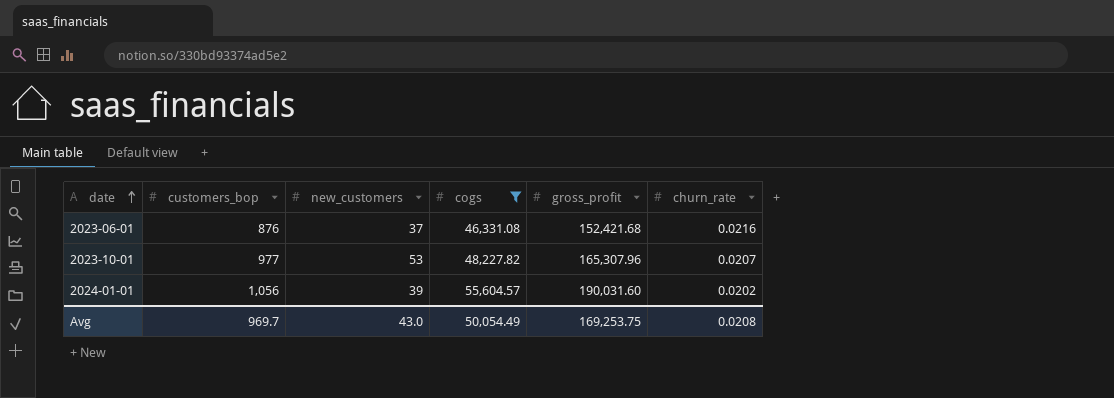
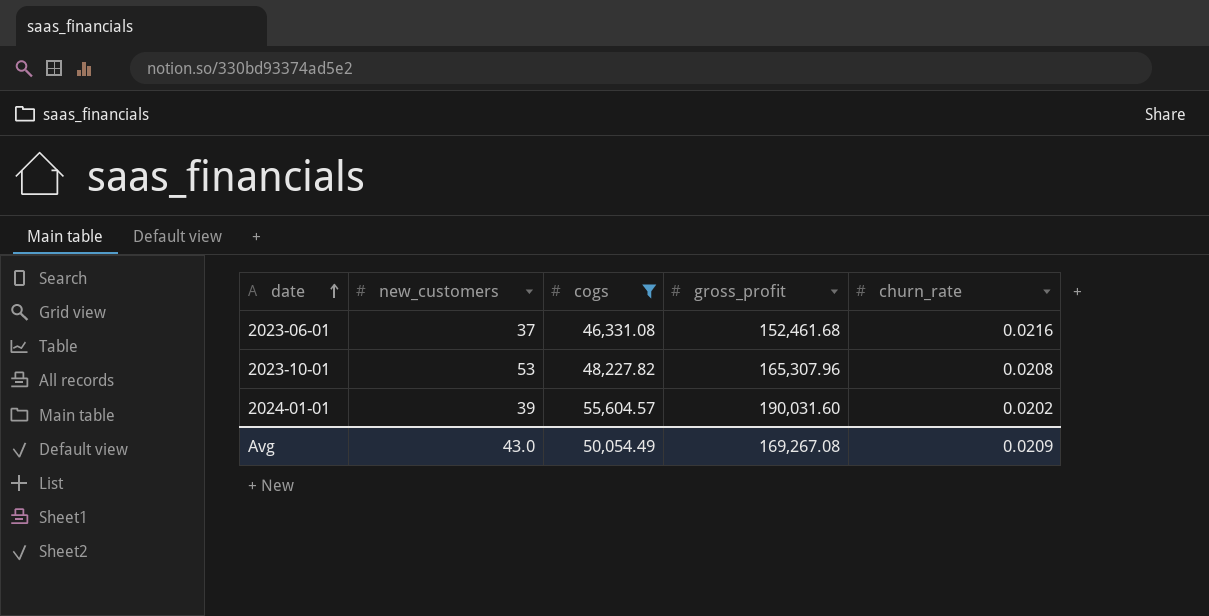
column customers_bop | position: 2 -> none
2023-06-01 | gross_profit: 152,421.68 -> 152,461.68
2023-10-01 | churn_rate: 0.0207 -> 0.0208
Avg | gross_profit: 169,253.75 -> 169,267.08
Avg | churn_rate: 0.0208 -> 0.0209

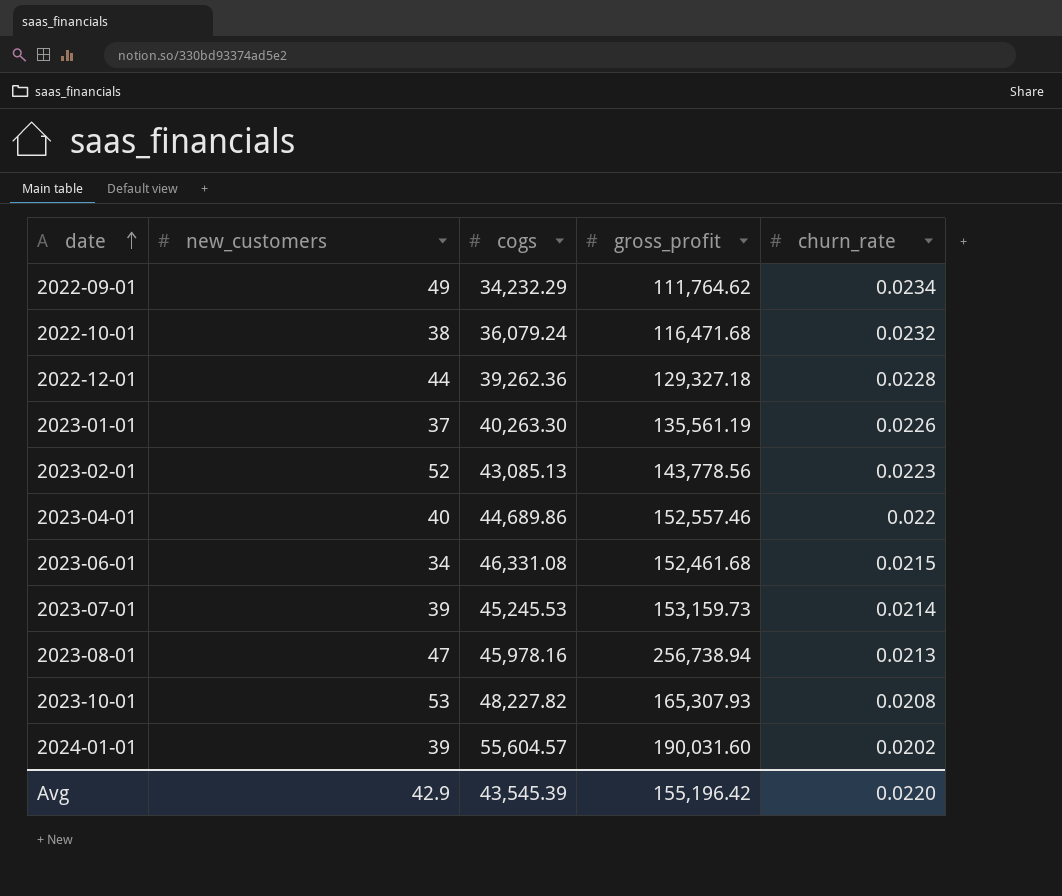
filter: cogs >= 46,331.08 -> none
2023-06-01 | new_customers: 37 -> 34
2023-06-01 | churn_rate: 0.0216 -> 0.0215
2023-10-01 | gross_profit: 165,307.96 -> 165,307.93
Avg | new_customers: 43.0 -> 42.9
Avg | cogs: 50,054.49 -> 43,545.39
Avg | gross_profit: 169,267.08 -> 155,196.42
Avg | churn_rate: 0.0209 -> 0.0220

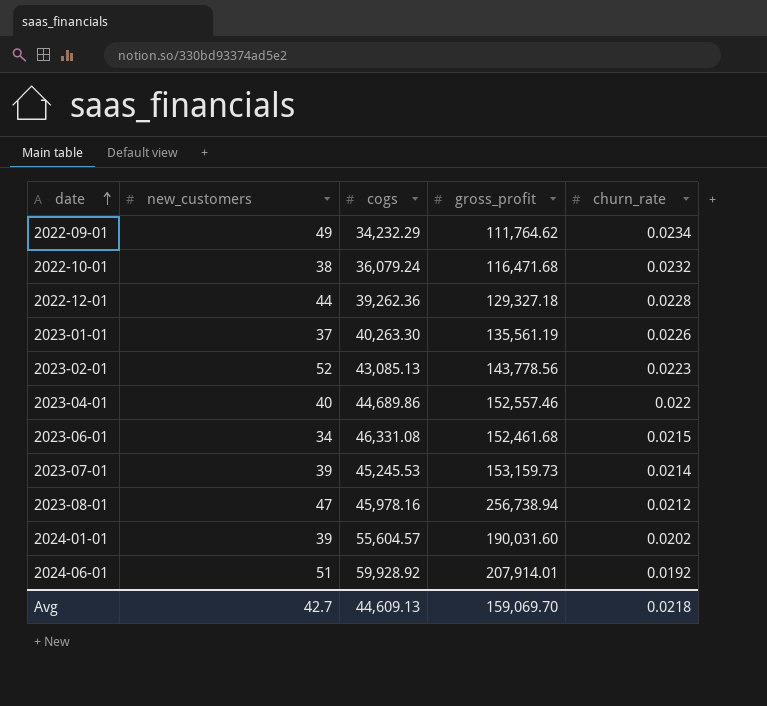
row 2023-10-01: 53 | 48,227.82 | 165,307.93 | 0.0208 -> none
2023-08-01 | churn_rate: 0.0213 -> 0.0212
row 2024-06-01: none -> 51 | 59,928.92 | 207,914.01 | 0.0192
Avg | new_customers: 42.9 -> 42.7
Avg | cogs: 43,545.39 -> 44,609.13
Avg | gross_profit: 155,196.42 -> 159,069.70
Avg | churn_rate: 0.0220 -> 0.0218

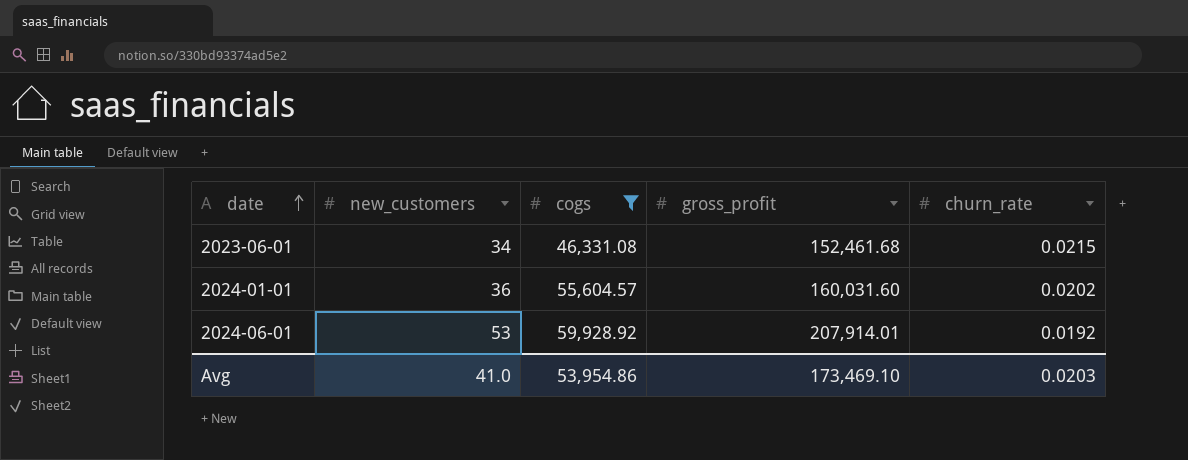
filter: none -> cogs >= 46,331.08
2024-01-01 | new_customers: 39 -> 36
2024-01-01 | gross_profit: 190,031.60 -> 160,031.60
2024-06-01 | new_customers: 51 -> 53
Avg | new_customers: 42.7 -> 41.0
Avg | cogs: 44,609.13 -> 53,954.86
Avg | gross_profit: 159,069.70 -> 173,469.10
Avg | churn_rate: 0.0218 -> 0.0203

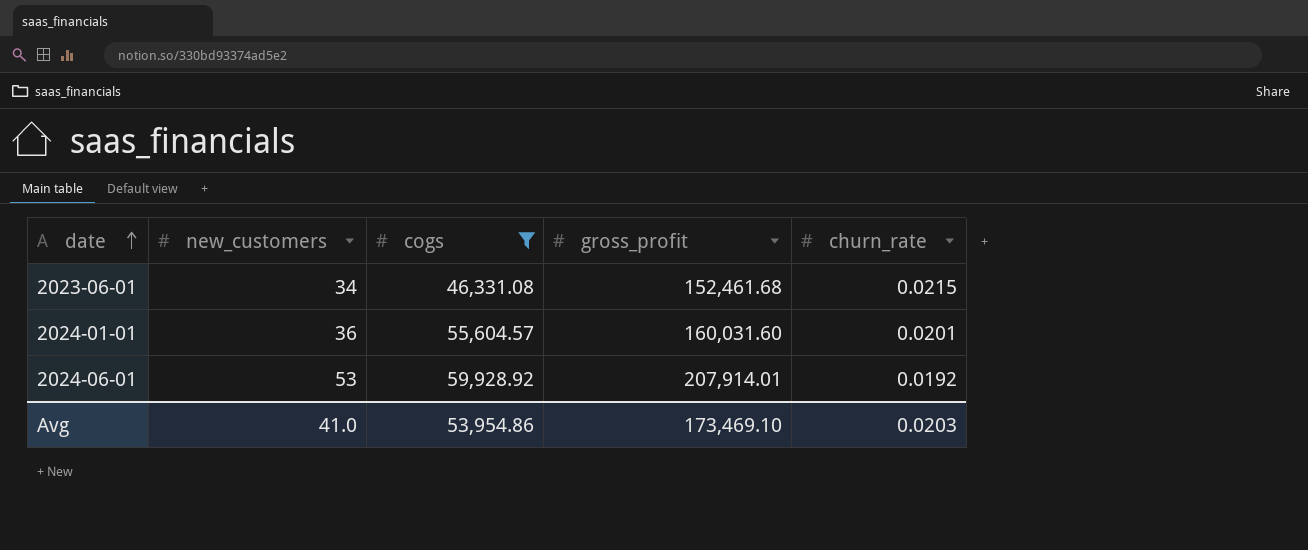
2024-01-01 | churn_rate: 0.0202 -> 0.0201

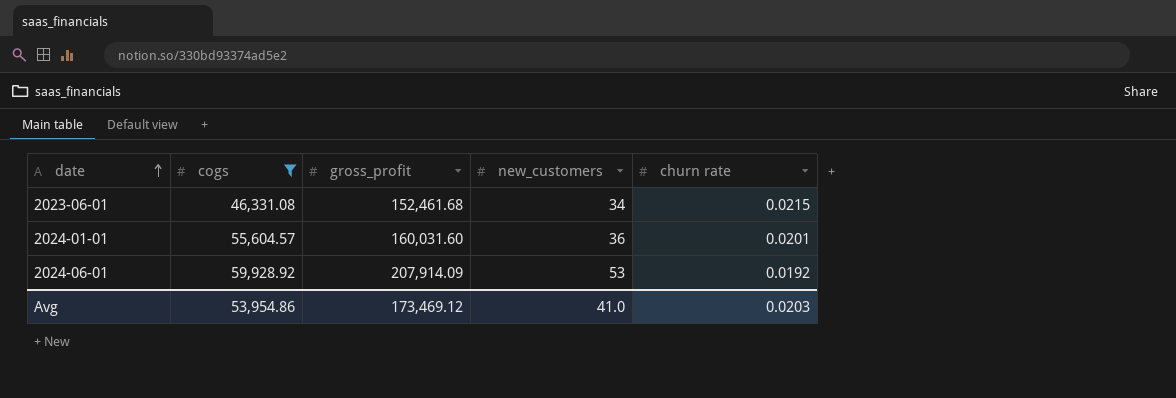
column new_customers | position: 2 -> 4
column name: churn_rate -> churn rate
2024-06-01 | gross_profit: 207,914.01 -> 207,914.09
Avg | gross_profit: 173,469.10 -> 173,469.12

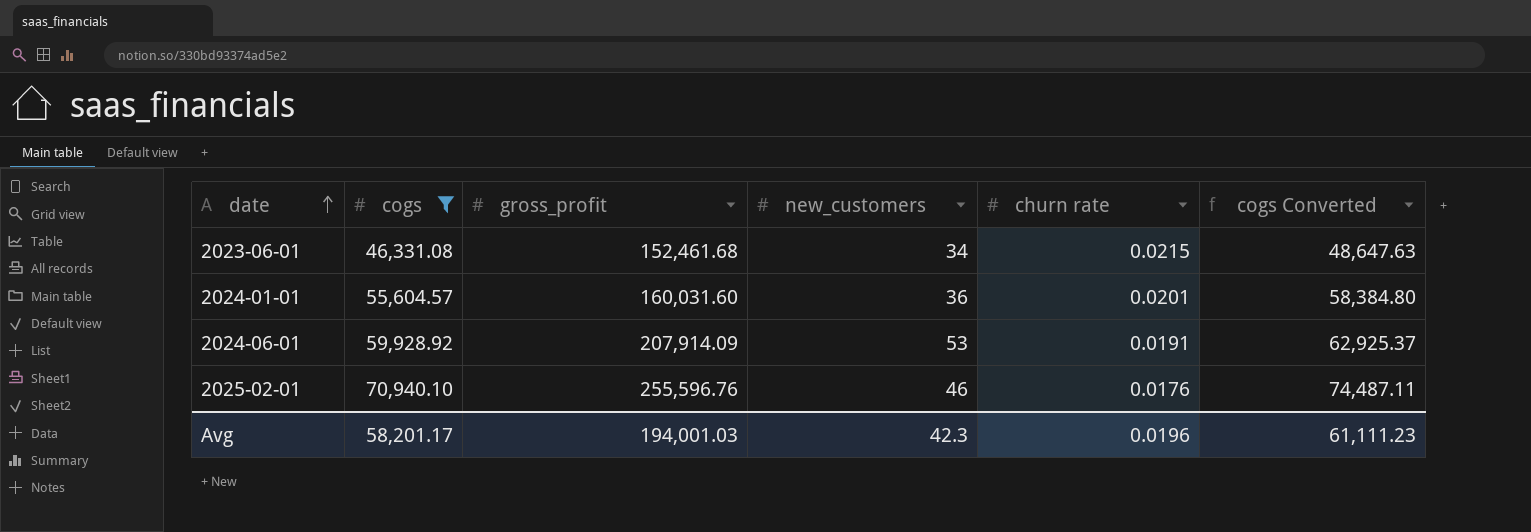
column cogs Converted | formula: none -> [cogs] * 1.05
2024-06-01 | churn rate: 0.0192 -> 0.0191
row 2025-02-01: none -> 70,940.10 | 255,596.76 | 46 | 0.0176 | 74,487.11
Avg | cogs: 53,954.86 -> 58,201.17
Avg | gross_profit: 173,469.12 -> 194,001.03
Avg | new_customers: 41.0 -> 42.3
Avg | churn rate: 0.0203 -> 0.0196

